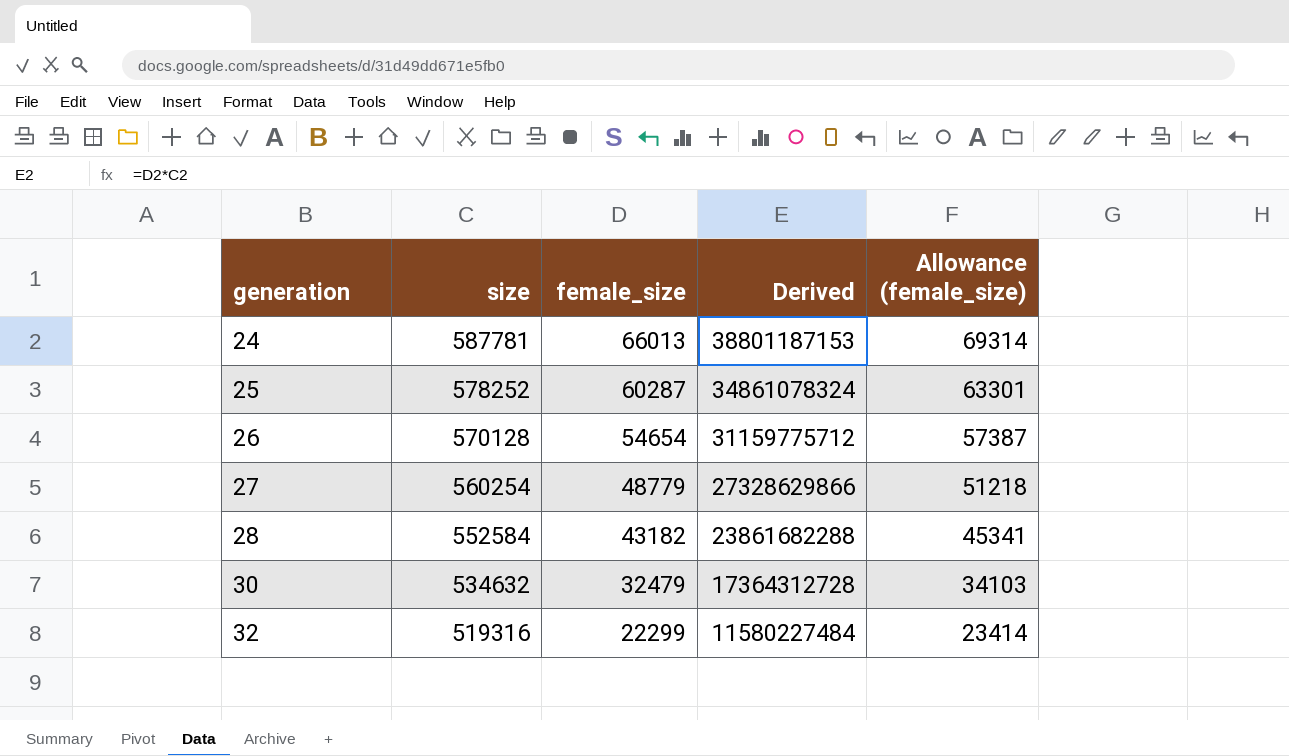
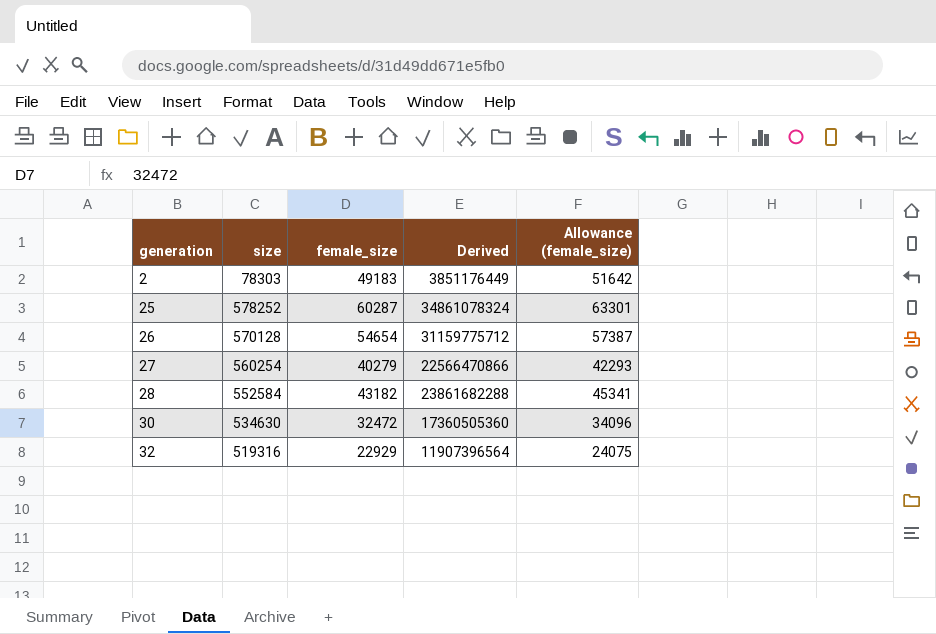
row 24: 587781 | 66013 | 38801187153 | 69314 -> none
row 2: none -> 78303 | 49183 | 3851176449 | 51642
27 | female_size: 48779 -> 40279
27 | Derived: 27328629866 -> 22566470866
27 | Allowance (female_size): 51218 -> 42293
30 | size: 534632 -> 534630
30 | female_size: 32479 -> 32472
30 | Derived: 17364312728 -> 17360505360
30 | Allowance (female_size): 34103 -> 34096
32 | female_size: 22299 -> 22929
32 | Derived: 11580227484 -> 11907396564
32 | Allowance (female_size): 23414 -> 24075

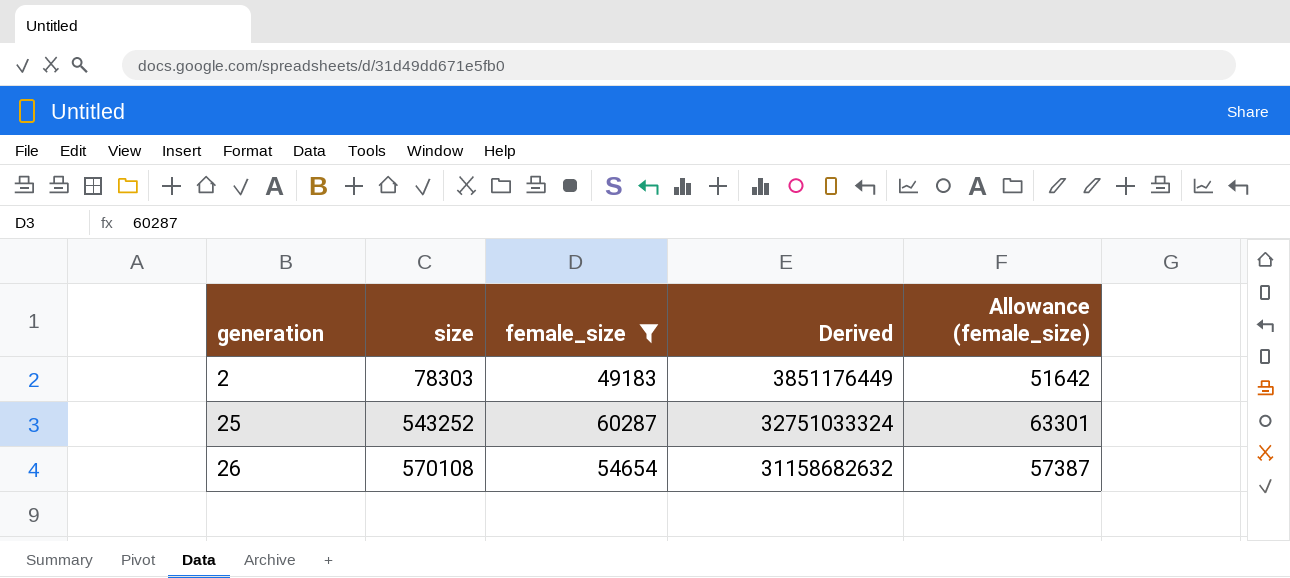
filter: none -> female_size >= 49183
25 | size: 578252 -> 543252
25 | Derived: 34861078324 -> 32751033324
26 | size: 570128 -> 570108
26 | Derived: 31159775712 -> 31158682632

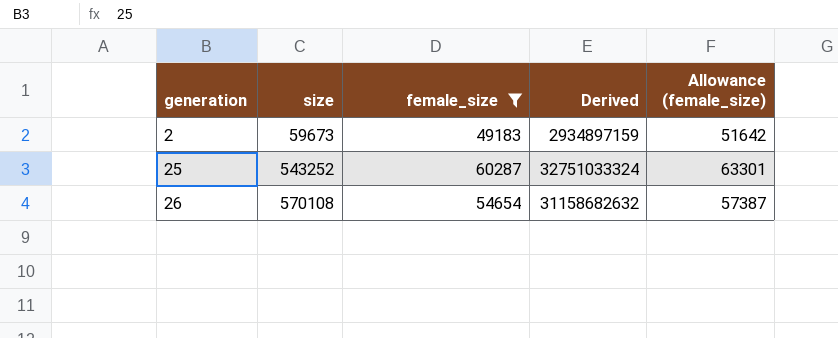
2 | size: 78303 -> 59673
2 | Derived: 3851176449 -> 2934897159

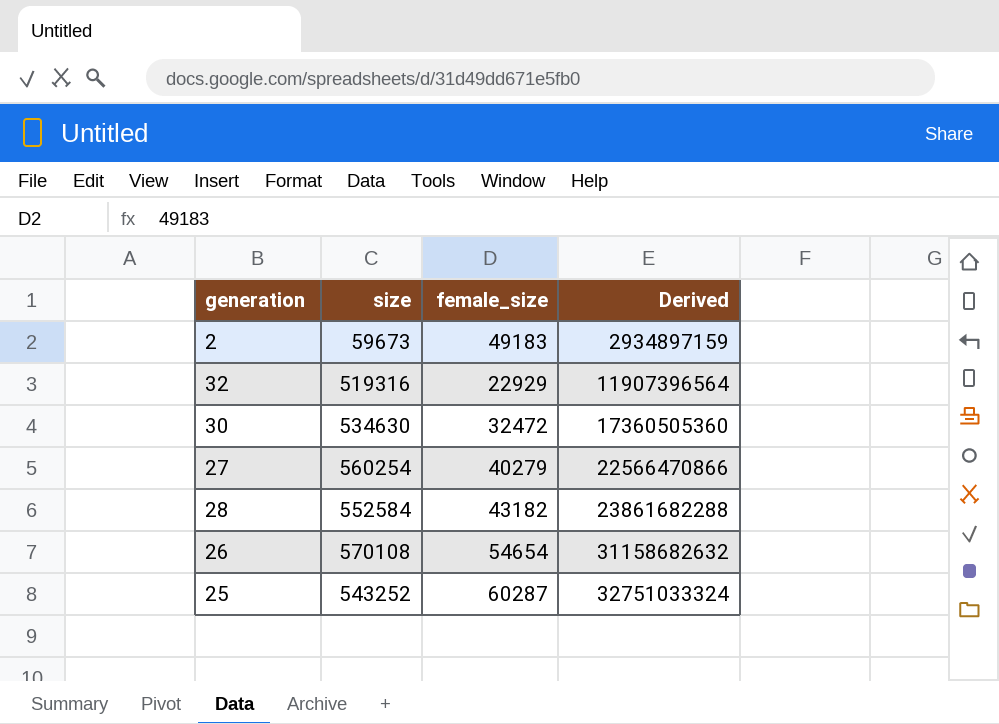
filter: female_size >= 49183 -> none
row order: generation ascending -> Derived ascending
column Allowance (female_size) | formula: [female_size] * 1.05 -> none

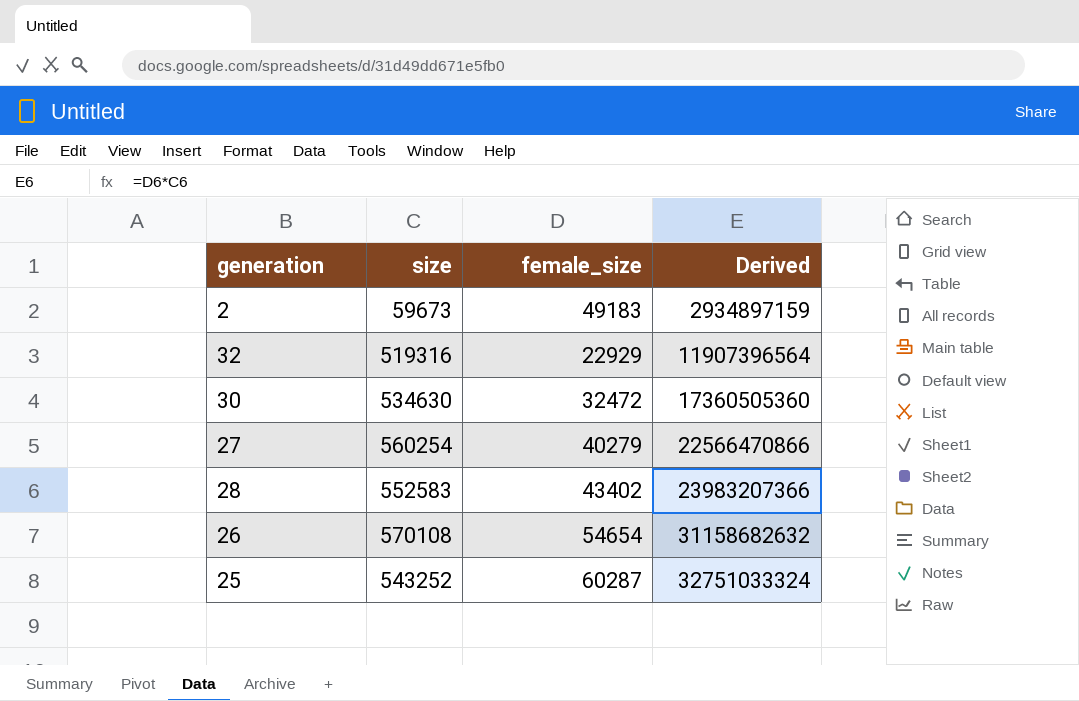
28 | size: 552584 -> 552583
28 | female_size: 43182 -> 43402
28 | Derived: 23861682288 -> 23983207366

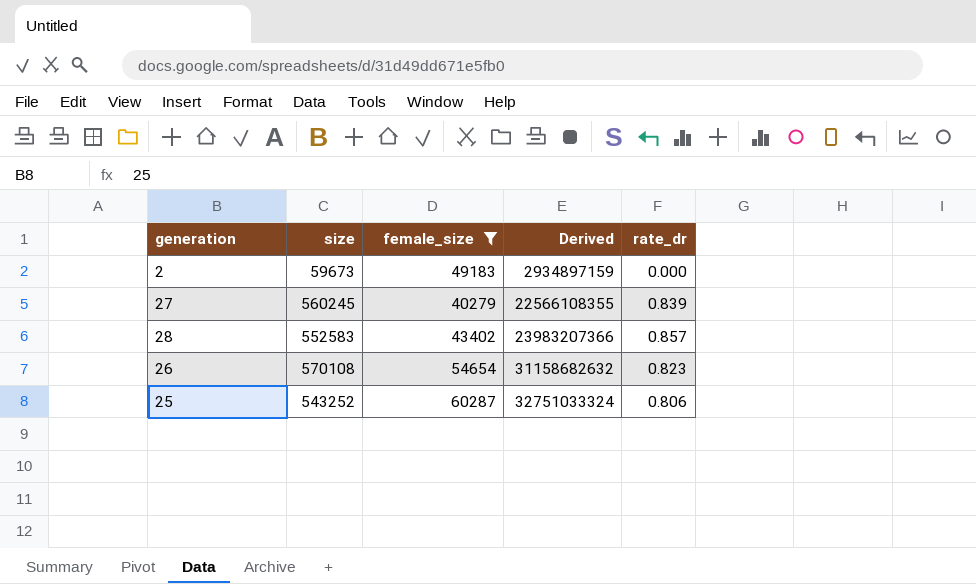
filter: none -> female_size >= 40279
column rate_dr | position: none -> 5
27 | size: 560254 -> 560245
27 | Derived: 22566470866 -> 22566108355

